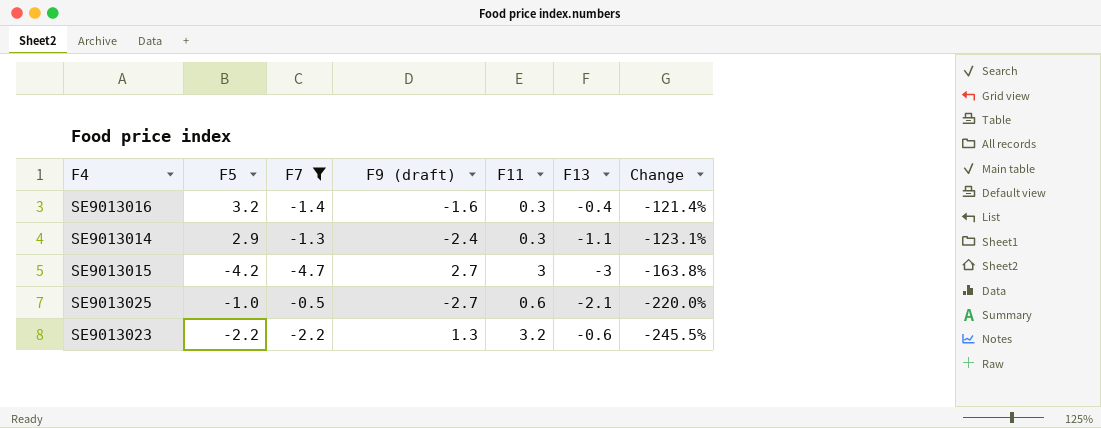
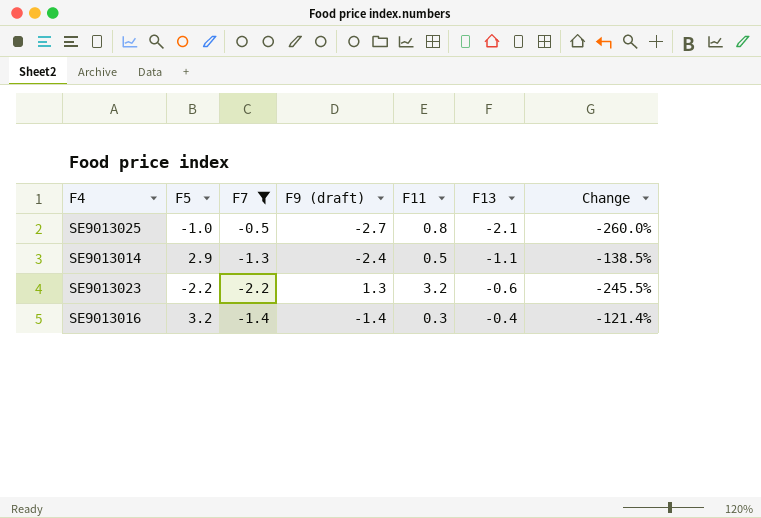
row order: Change descending -> F13 ascending
row SE9013015: -4.2 | -4.7 | 2.7 | 3 | -3 | -163.8% -> none
SE9013025 | F11: 0.6 -> 0.8
SE9013025 | Change: -220.0% -> -260.0%
SE9013014 | F11: 0.3 -> 0.5
SE9013014 | Change: -123.1% -> -138.5%
SE9013016 | F9 (draft): -1.6 -> -1.4

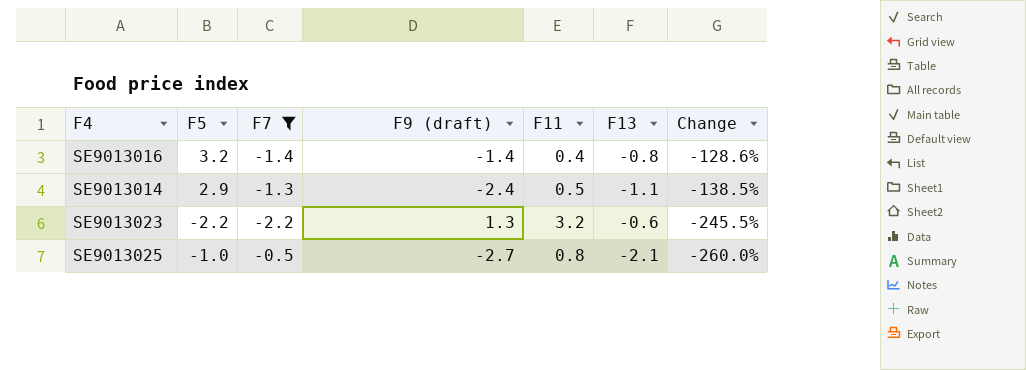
row order: F13 ascending -> Change descending
SE9013016 | F11: 0.3 -> 0.4
SE9013016 | F13: -0.4 -> -0.8
SE9013016 | Change: -121.4% -> -128.6%

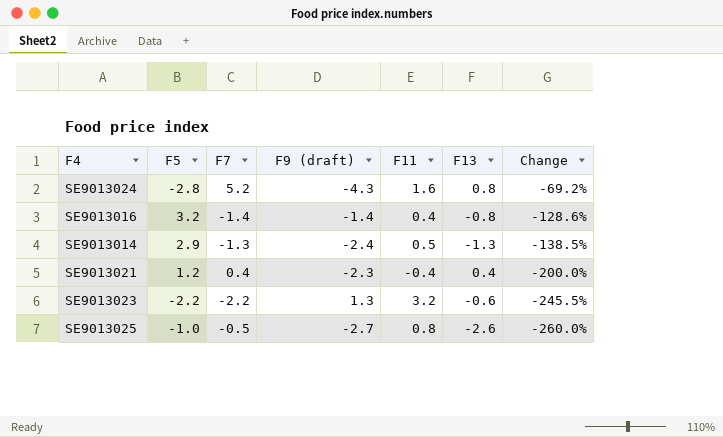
filter: F7 <= -0.5 -> none
SE9013014 | F13: -1.1 -> -1.3
SE9013025 | F13: -2.1 -> -2.6

